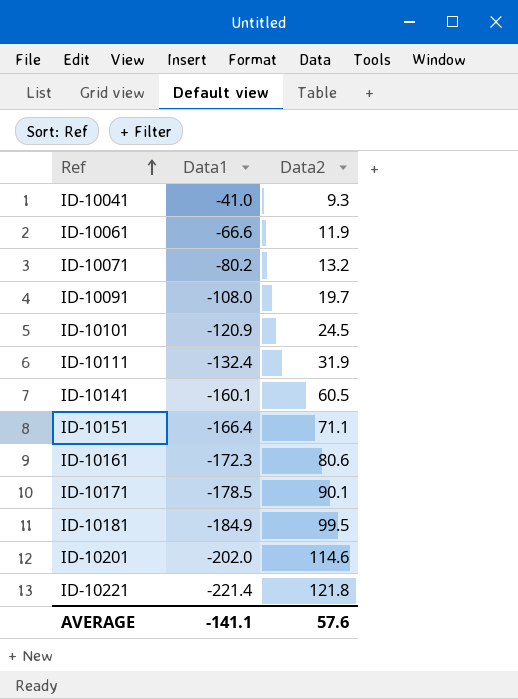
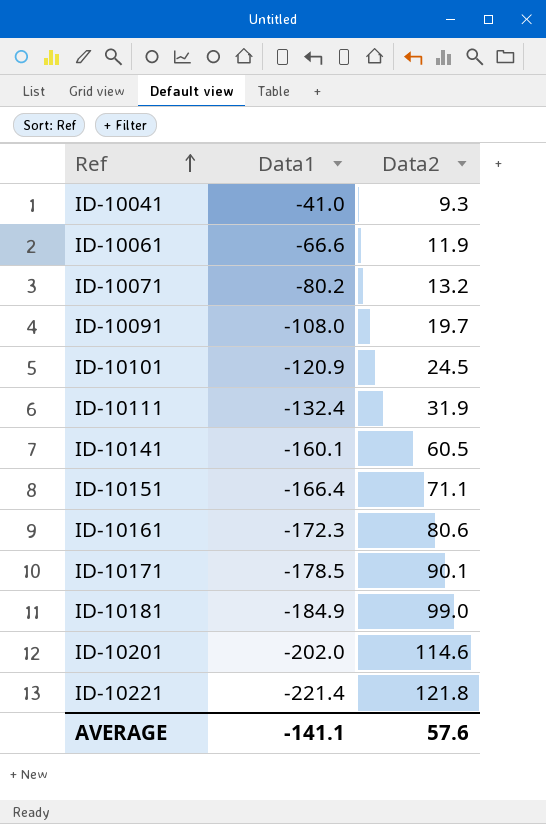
ID-10181 | Data2: 99.5 -> 99.0

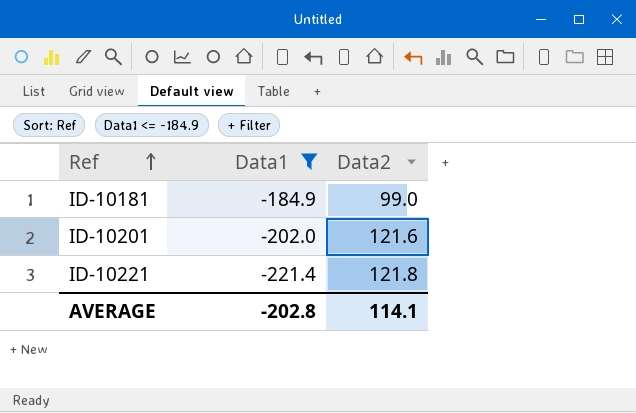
filter: none -> Data1 <= -184.9
ID-10201 | Data2: 114.6 -> 121.6
AVERAGE | Data1: -141.1 -> -202.8
AVERAGE | Data2: 57.6 -> 114.1

